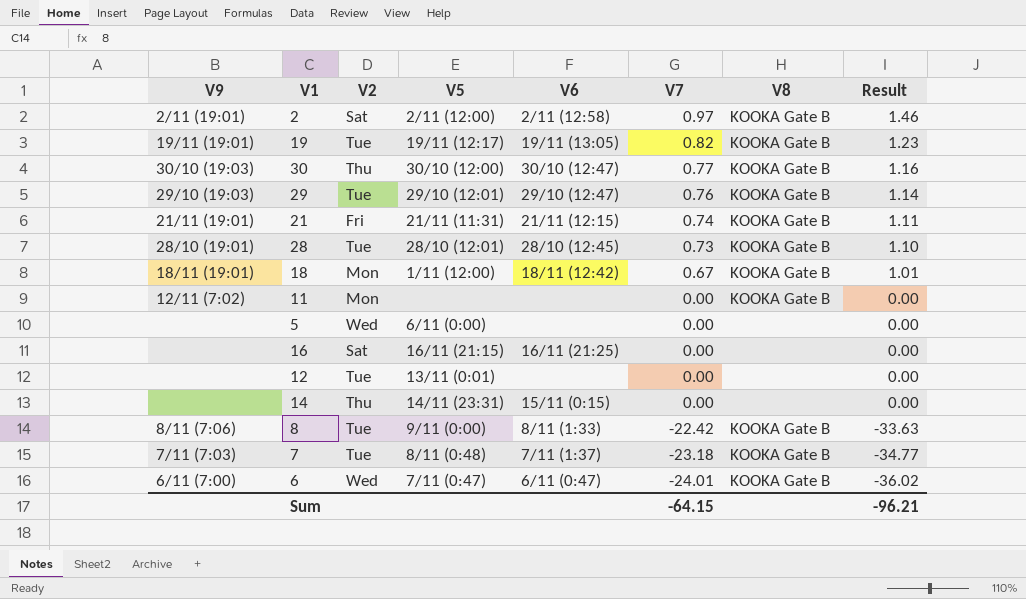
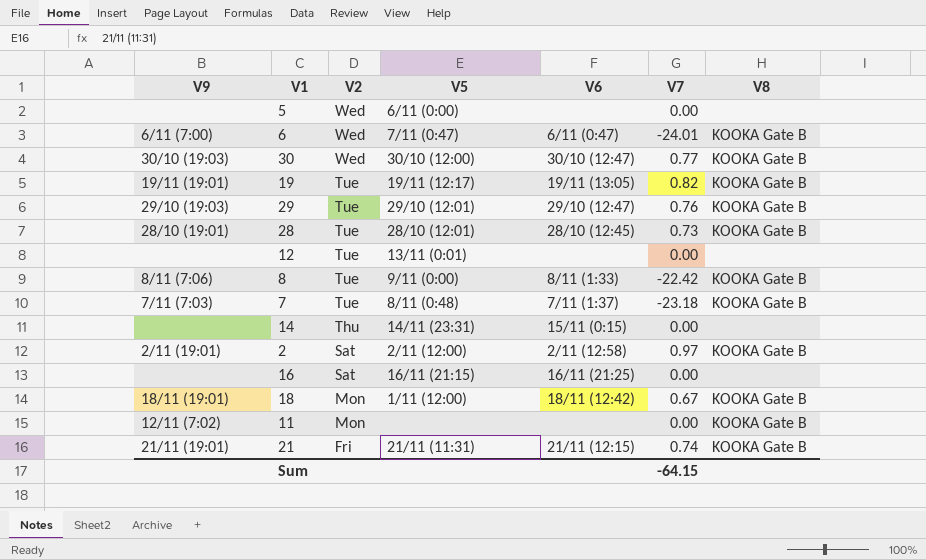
row order: V7 descending -> V2 descending
column Result | formula: [V7] * 1.5 -> none
30 | V2: Thu -> Wed

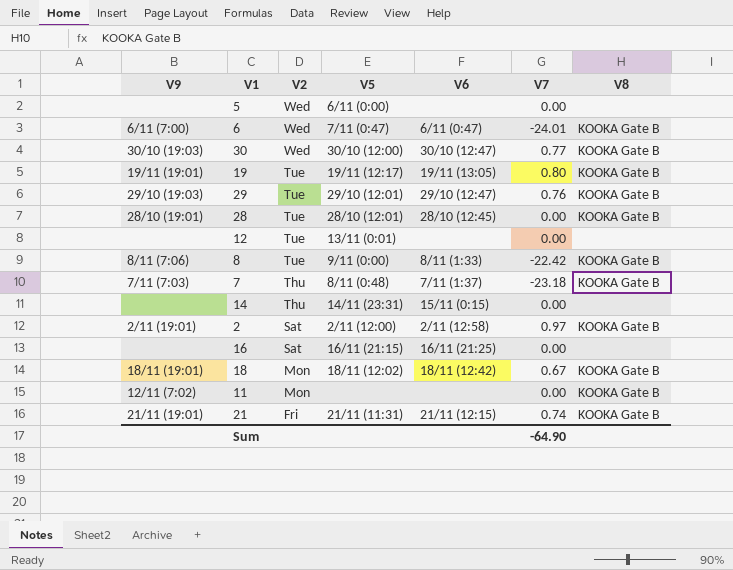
19 | V7: 0.82 -> 0.80
28 | V7: 0.73 -> 0.00
7 | V2: Tue -> Thu
18 | V5: 1/11 (12:00) -> 18/11 (12:02)
Sum | V7: -64.15 -> -64.90

